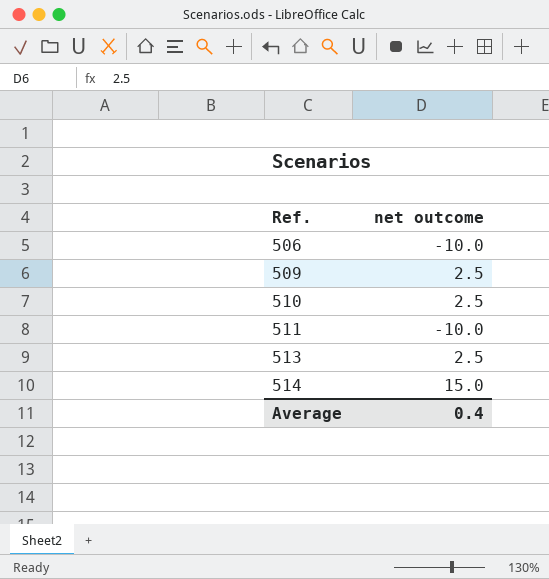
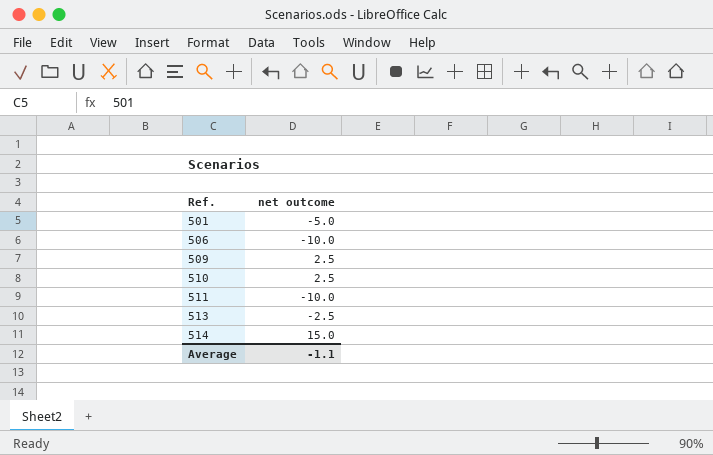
row 501: none -> -5.0
513 | net outcome: 2.5 -> -2.5
Average | net outcome: 0.4 -> -1.1

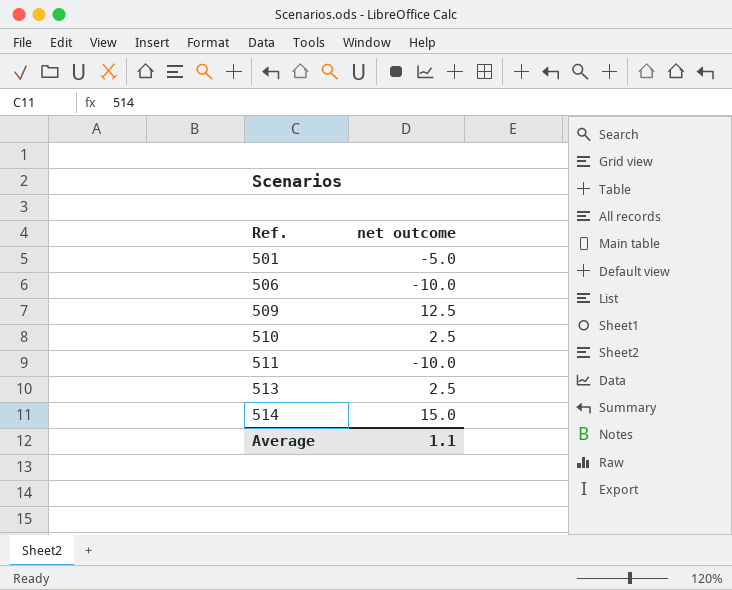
509 | net outcome: 2.5 -> 12.5
513 | net outcome: -2.5 -> 2.5
Average | net outcome: -1.1 -> 1.1

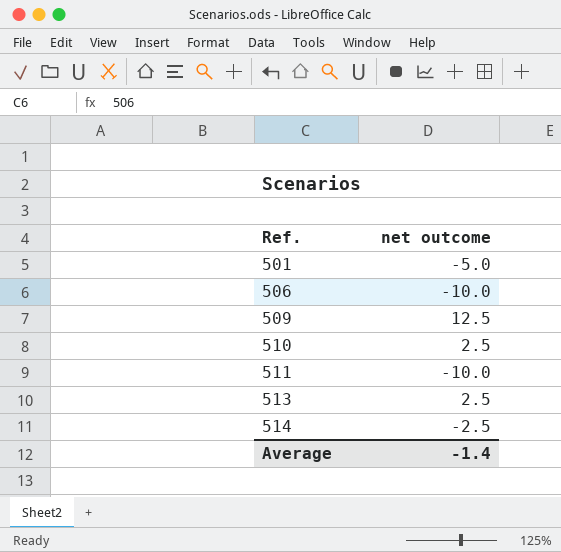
514 | net outcome: 15.0 -> -2.5
Average | net outcome: 1.1 -> -1.4

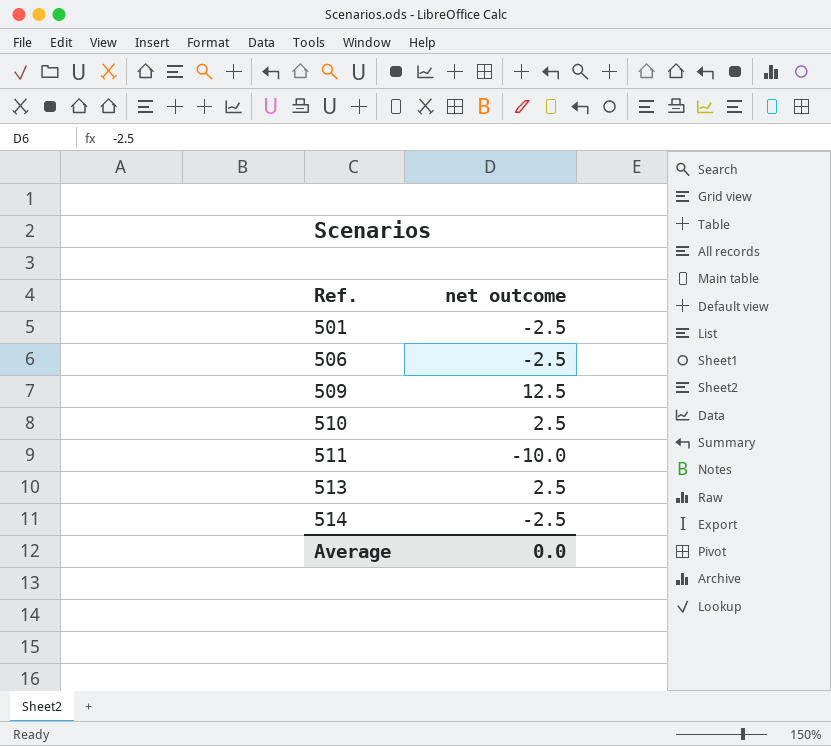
501 | net outcome: -5.0 -> -2.5
506 | net outcome: -10.0 -> -2.5
Average | net outcome: -1.4 -> 0.0

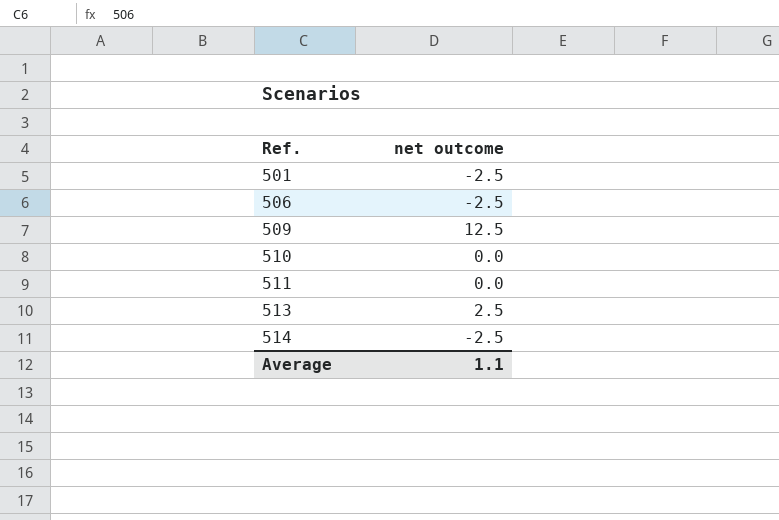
510 | net outcome: 2.5 -> 0.0
511 | net outcome: -10.0 -> 0.0
Average | net outcome: 0.0 -> 1.1

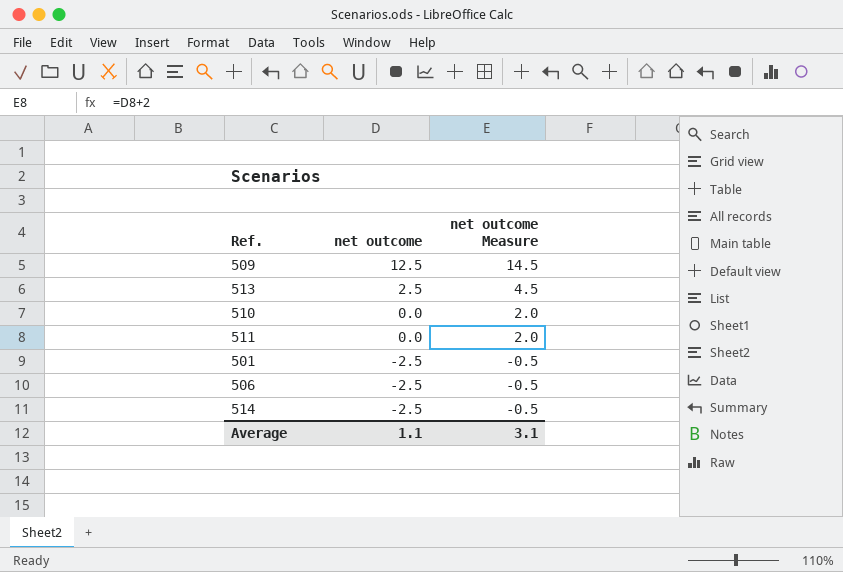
row order: Ref. ascending -> net outcome descending
column net outcome Measure | formula: none -> [net outcome] + 2

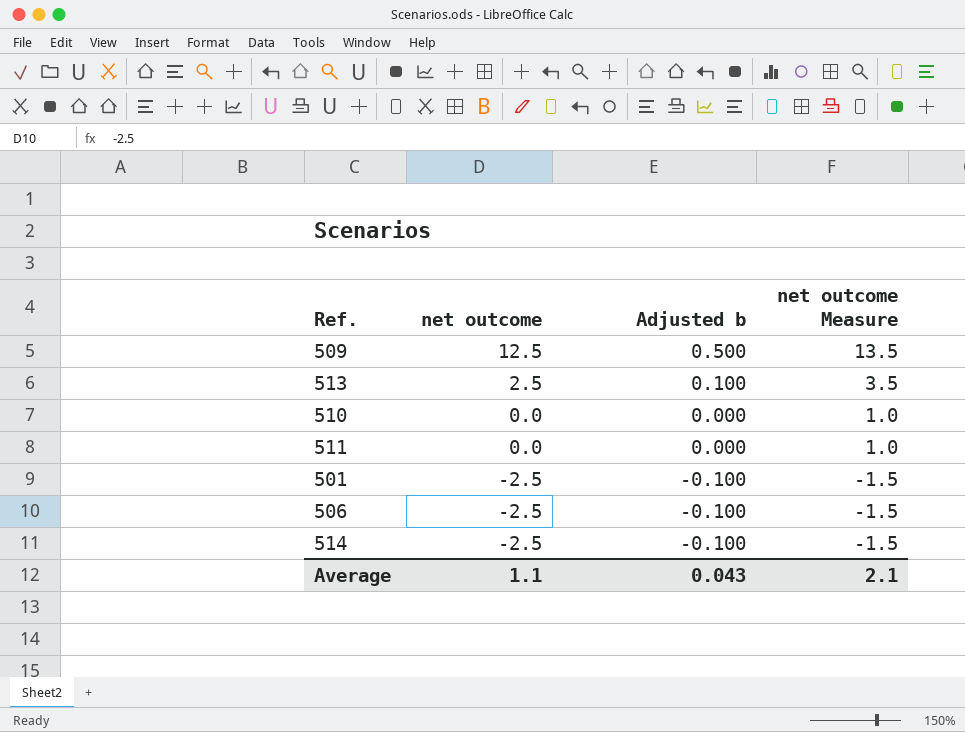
column Adjusted b | formula: none -> [net outcome] * 0.04
column net outcome Measure | formula: [net outcome] + 2 -> [net outcome] + 1
Average | net outcome Measure: 3.1 -> 2.1

